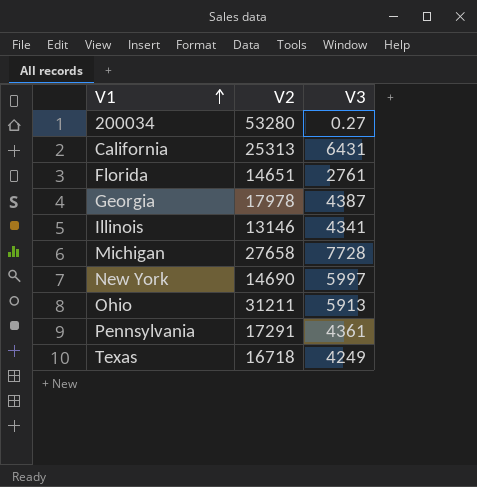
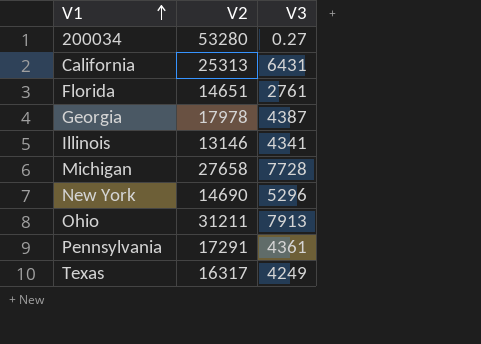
New York | V3: 5997 -> 5296
Ohio | V3: 5913 -> 7913
Texas | V2: 16718 -> 16317

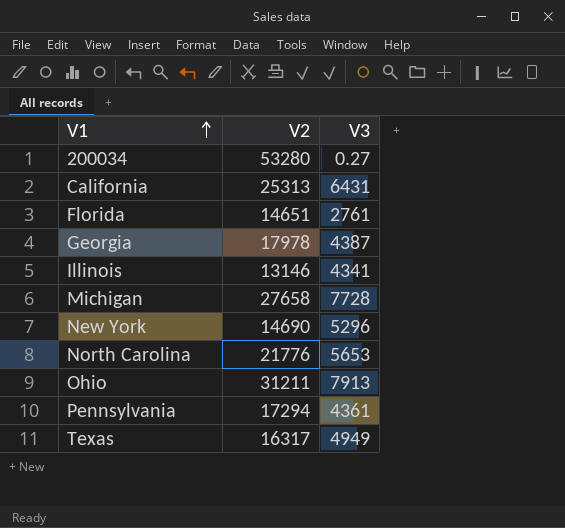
row North Carolina: none -> 21776 | 5653
Pennsylvania | V2: 17291 -> 17294
Texas | V3: 4249 -> 4949

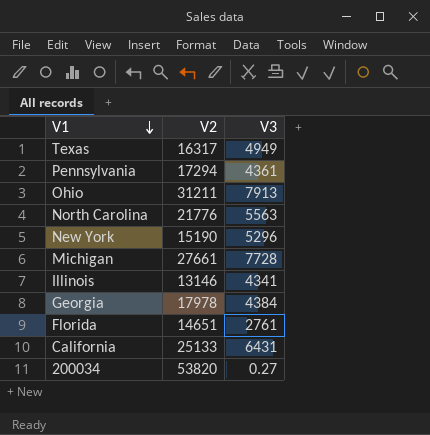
row order: V1 ascending -> V1 descending
North Carolina | V3: 5653 -> 5563
New York | V2: 14690 -> 15190
Michigan | V2: 27658 -> 27661
Georgia | V3: 4387 -> 4384
California | V2: 25313 -> 25133
200034 | V2: 53280 -> 53820

